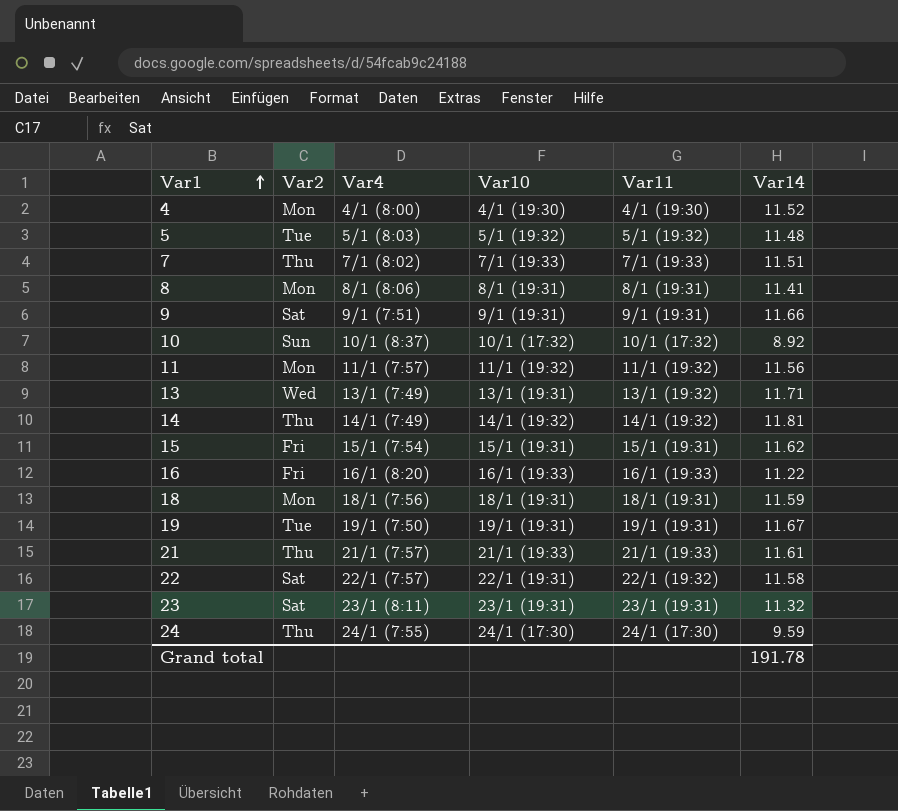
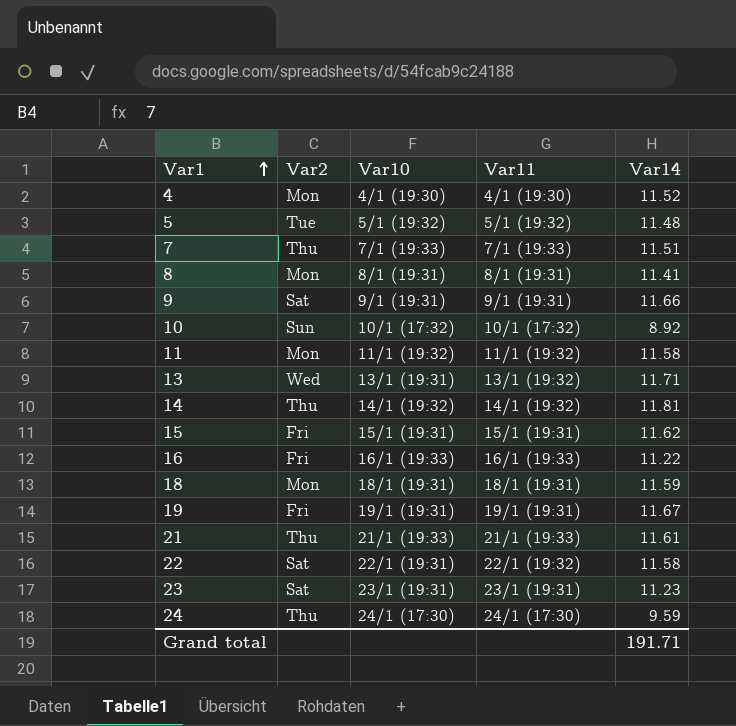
column Var4 | position: 3 -> none
11 | Var14: 11.56 -> 11.58
19 | Var2: Tue -> Fri
23 | Var14: 11.32 -> 11.23
Grand total | Var14: 191.78 -> 191.71

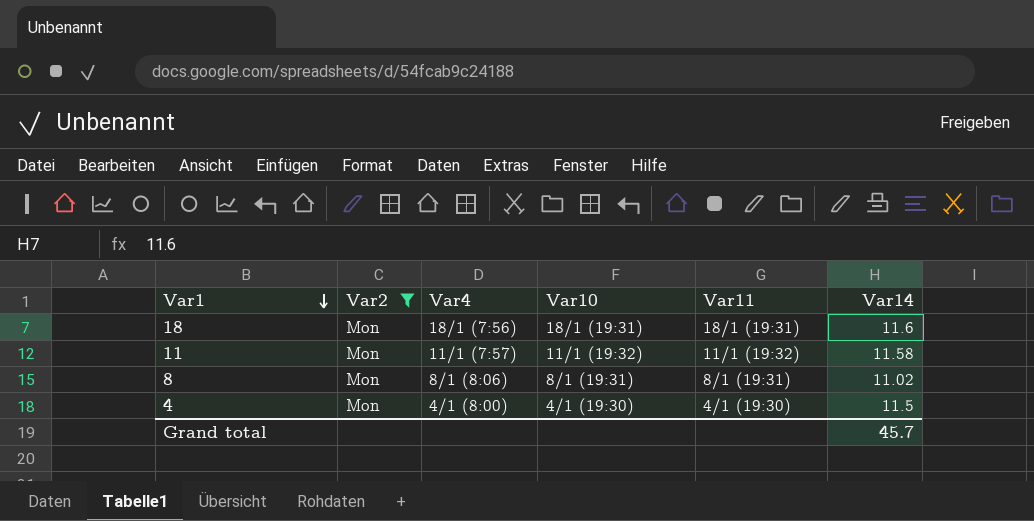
filter: none -> Var2 = Mon
row order: Var1 ascending -> Var1 descending
column Var4 | position: none -> 3
18 | Var14: 11.59 -> 11.6
8 | Var14: 11.41 -> 11.02
4 | Var14: 11.52 -> 11.5
Grand total | Var14: 191.71 -> 45.7

